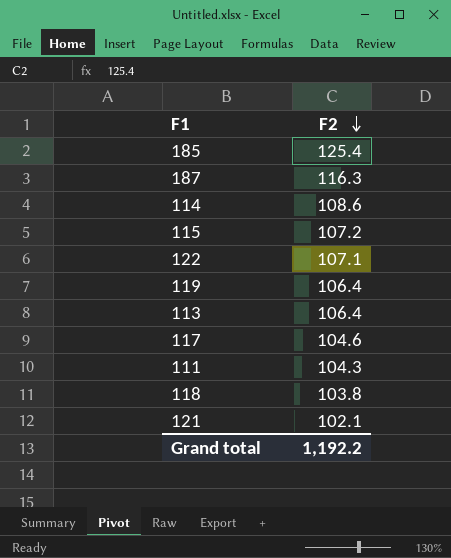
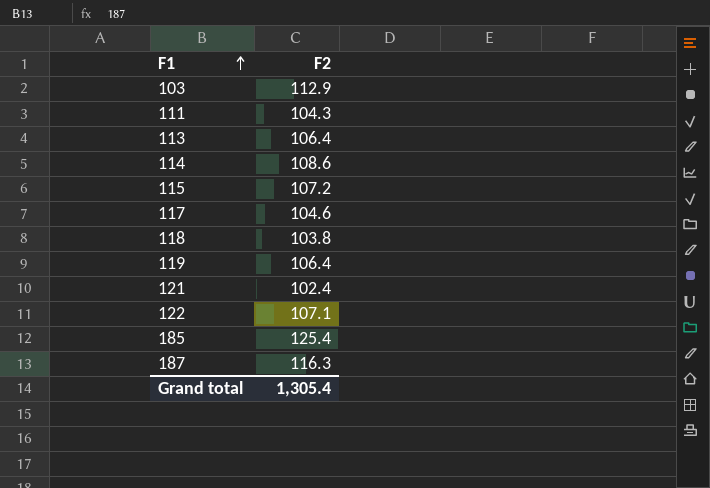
row order: F2 descending -> F1 ascending
row 103: none -> 112.9
121 | F2: 102.1 -> 102.4
Grand total | F2: 1,192.2 -> 1,305.4

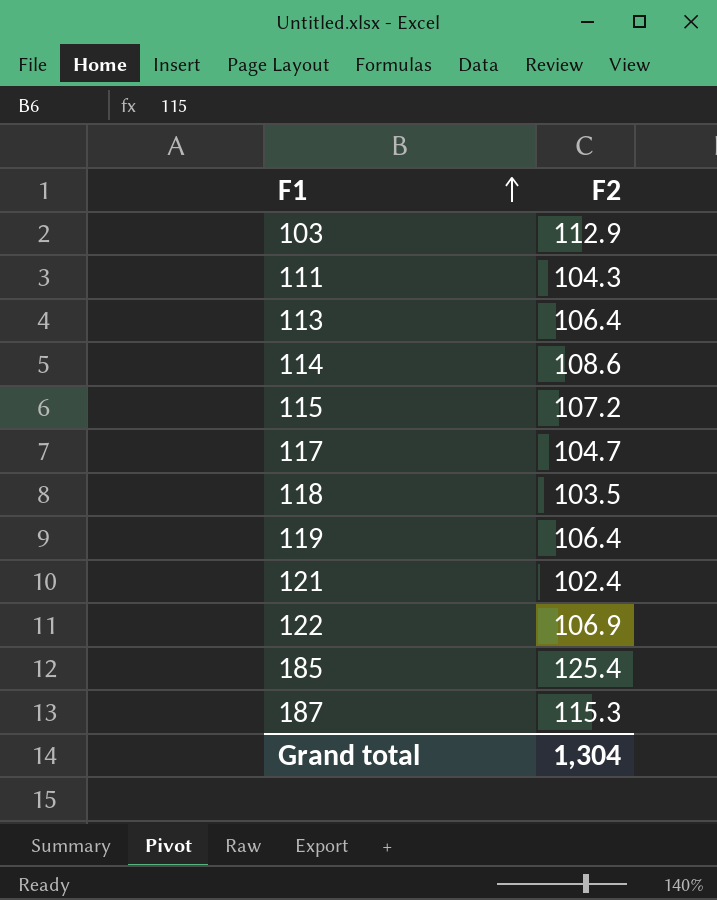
117 | F2: 104.6 -> 104.7
118 | F2: 103.8 -> 103.5
122 | F2: 107.1 -> 106.9
187 | F2: 116.3 -> 115.3
Grand total | F2: 1,305.4 -> 1,304

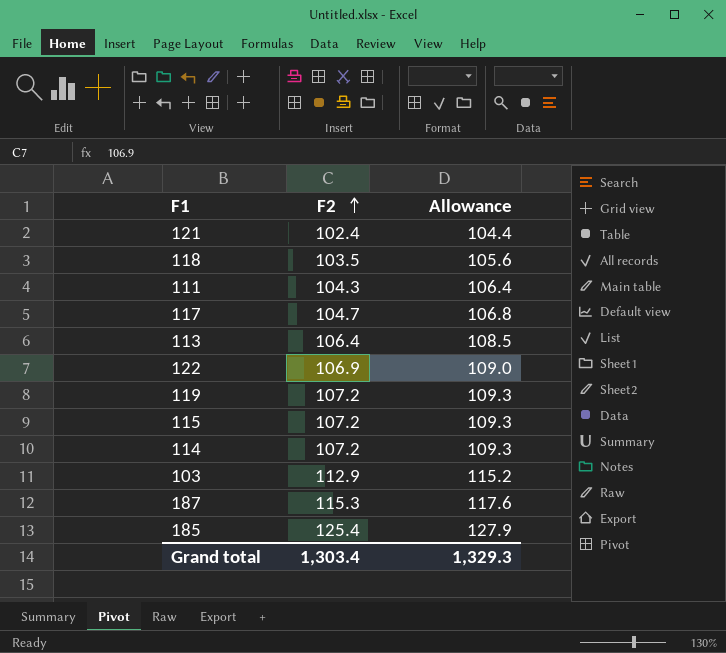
row order: F1 ascending -> F2 ascending
column Allowance | formula: none -> [F2] * 1.02
119 | F2: 106.4 -> 107.2
114 | F2: 108.6 -> 107.2
Grand total | F2: 1,304 -> 1,303.4

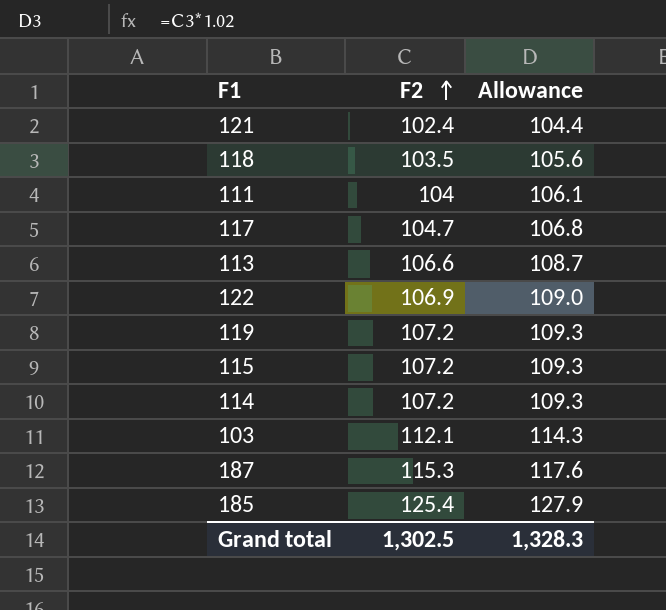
111 | F2: 104.3 -> 104
111 | Allowance: 106.4 -> 106.1
113 | F2: 106.4 -> 106.6
113 | Allowance: 108.5 -> 108.7
103 | F2: 112.9 -> 112.1
103 | Allowance: 115.2 -> 114.3
Grand total | F2: 1,303.4 -> 1,302.5
Grand total | Allowance: 1,329.3 -> 1,328.3

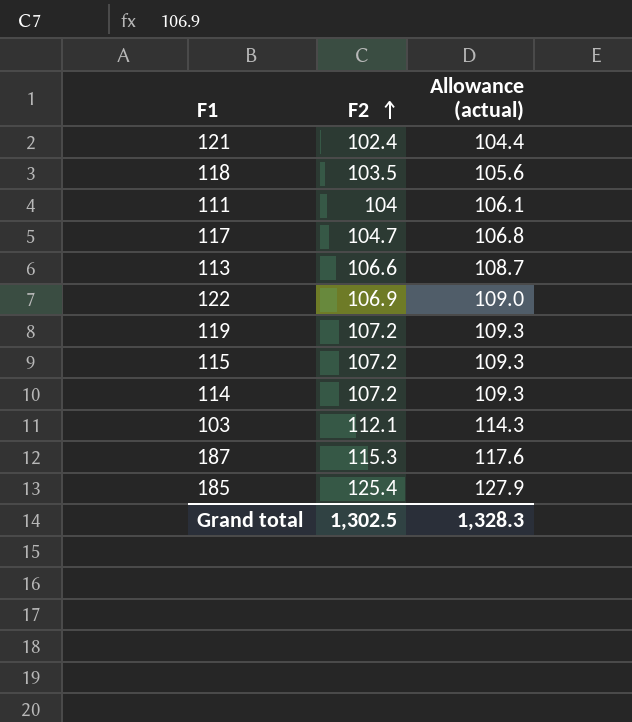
column name: Allowance -> Allowance (actual)

